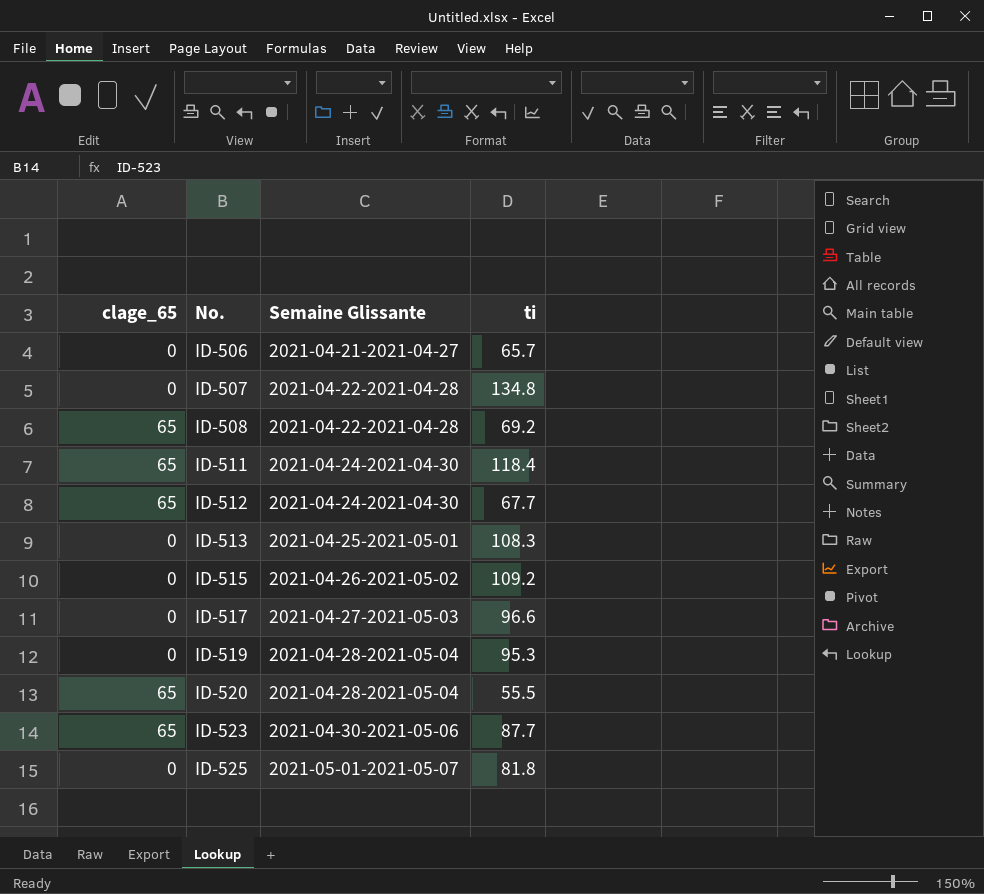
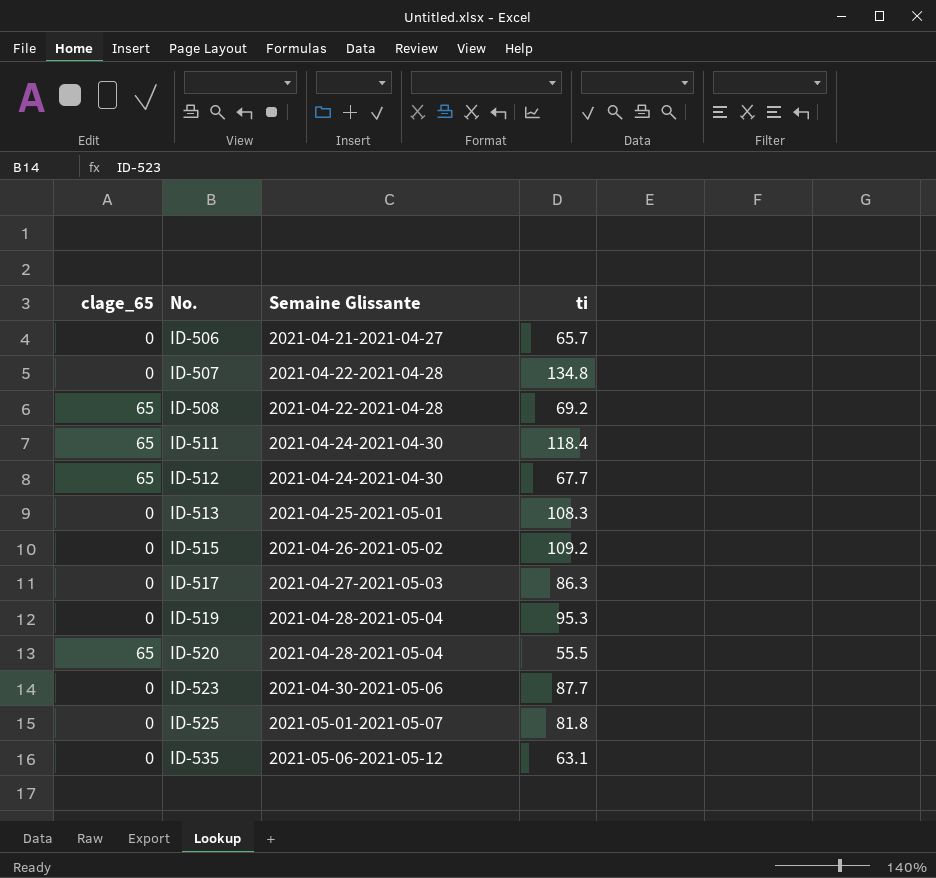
ID-517 | ti: 96.6 -> 86.3
ID-523 | clage_65: 65 -> 0
row ID-535: none -> 0 | 2021-05-06-2021-05-12 | 63.1

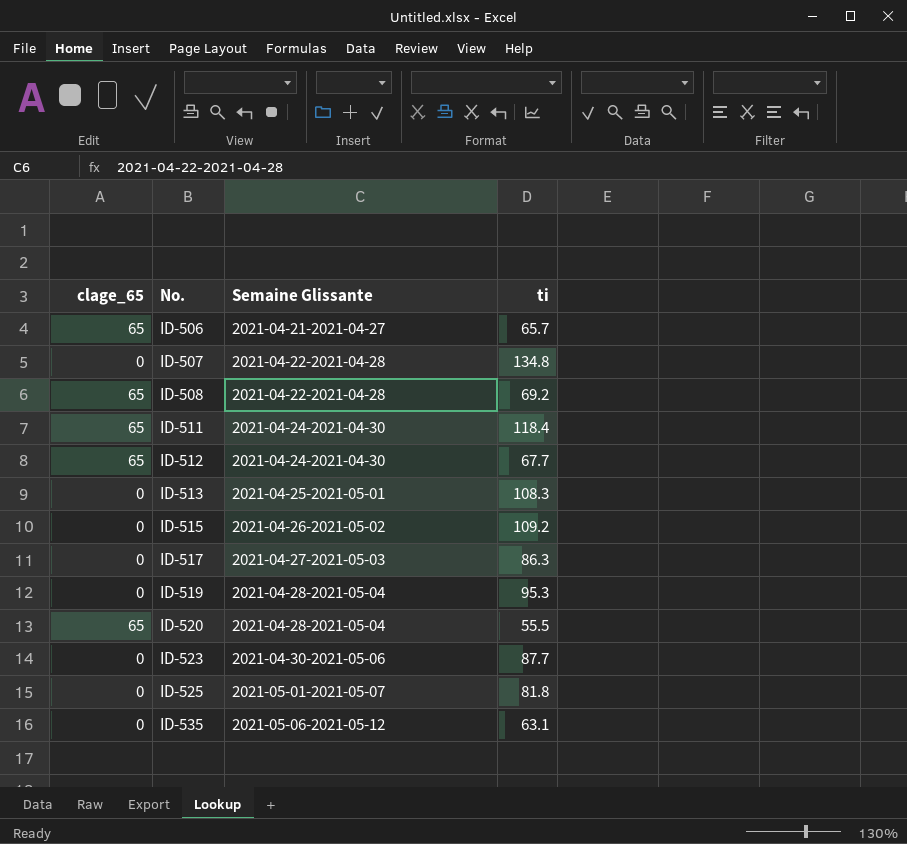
ID-506 | clage_65: 0 -> 65

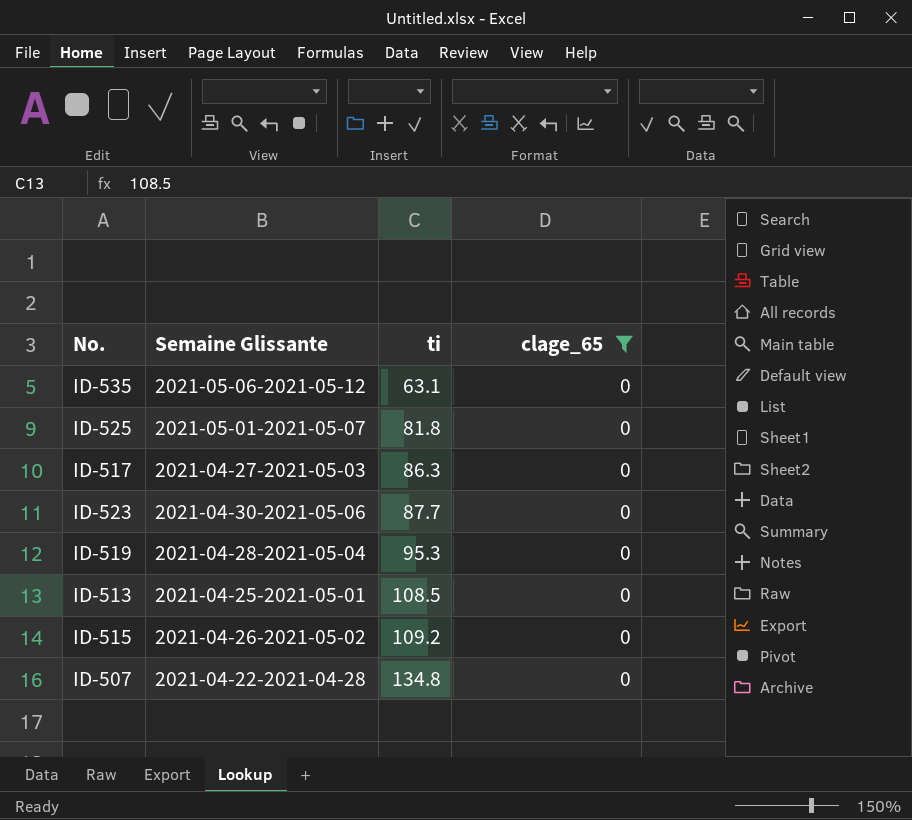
filter: none -> clage_65 = 0
row order: No. ascending -> ti ascending
column clage_65 | position: 1 -> 4
ID-513 | ti: 108.3 -> 108.5

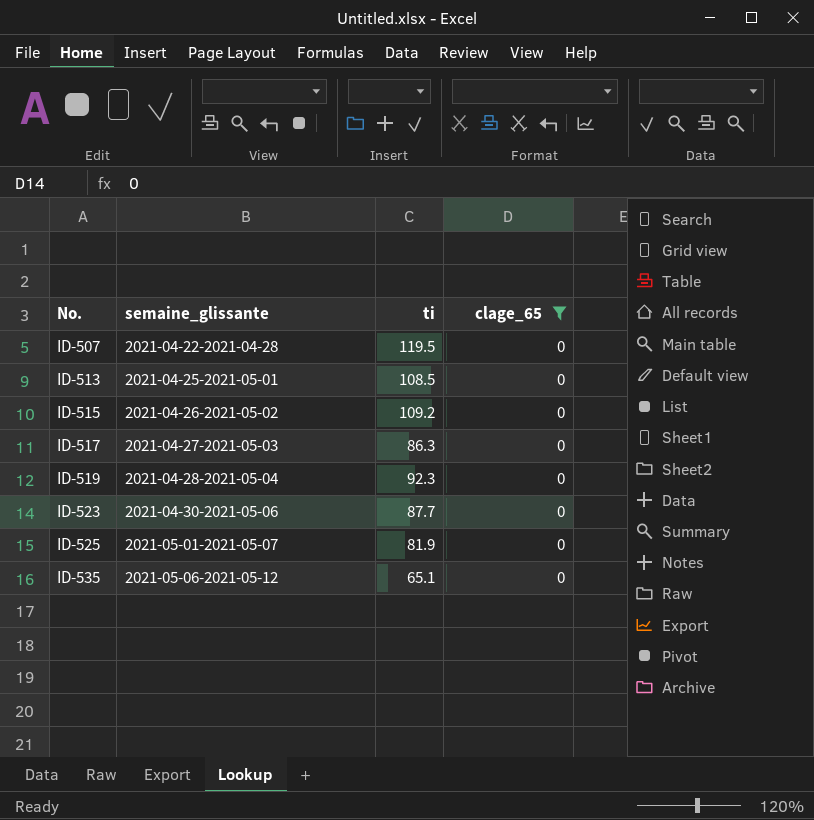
row order: ti ascending -> No. ascending
column name: Semaine Glissante -> semaine_glissante
ID-507 | ti: 134.8 -> 119.5
ID-519 | ti: 95.3 -> 92.3
ID-525 | ti: 81.8 -> 81.9
ID-535 | ti: 63.1 -> 65.1

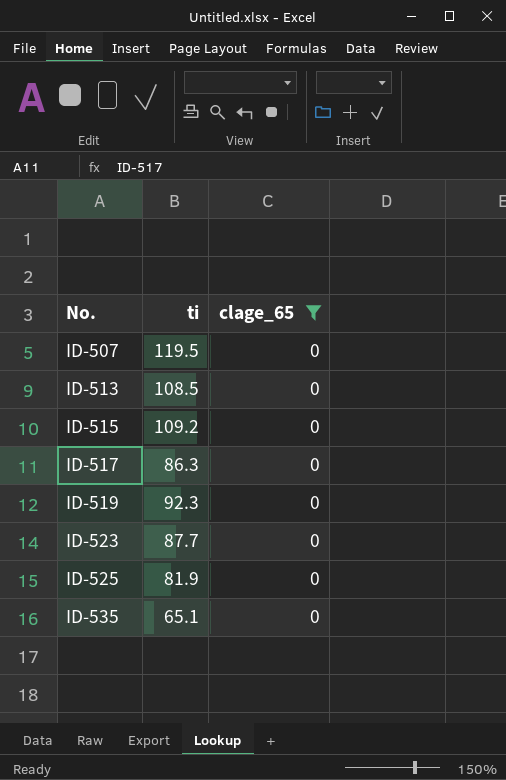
column semaine_glissante | position: 2 -> none

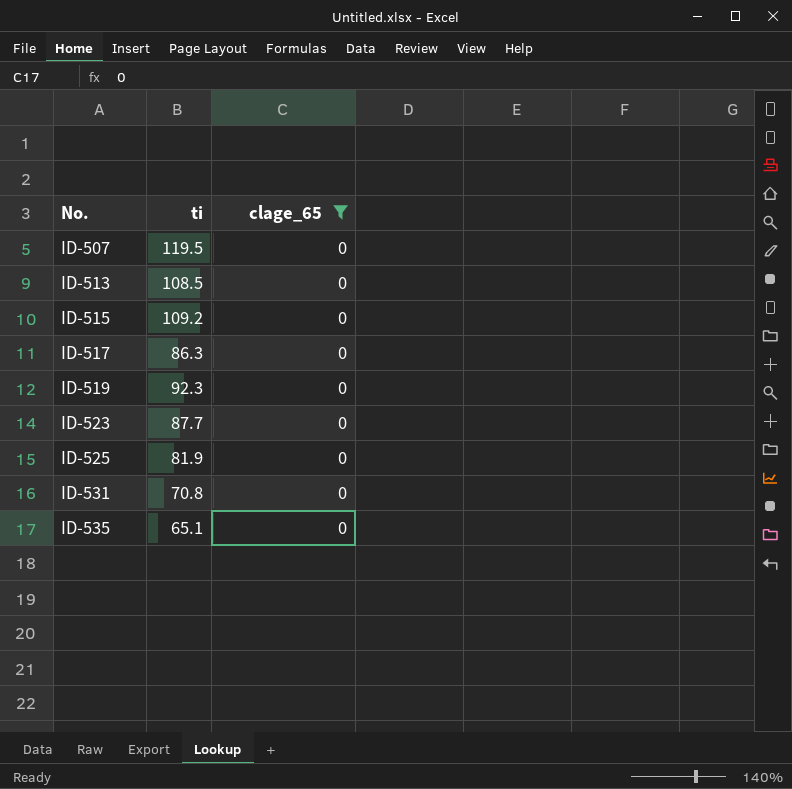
row ID-531: none -> 70.8 | 0

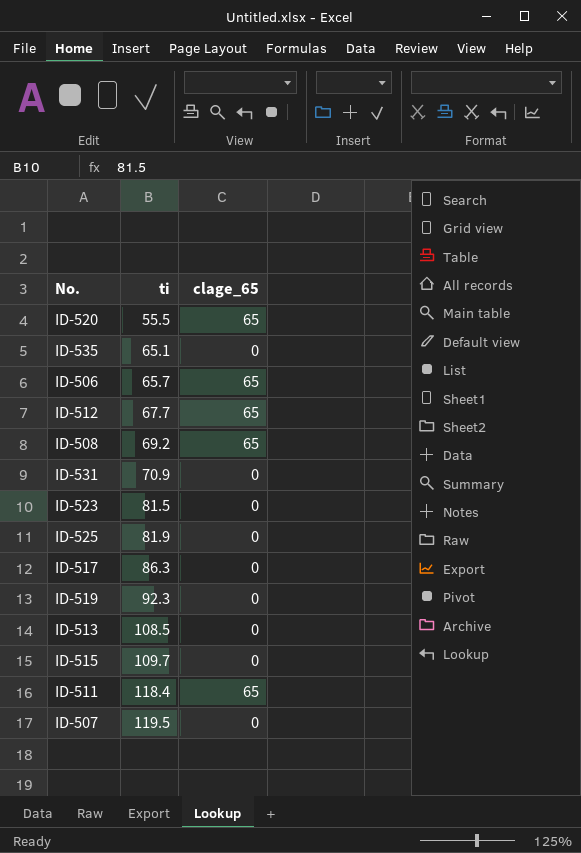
filter: clage_65 = 0 -> none
row order: No. ascending -> ti ascending
ID-531 | ti: 70.8 -> 70.9
ID-523 | ti: 87.7 -> 81.5
ID-515 | ti: 109.2 -> 109.7

